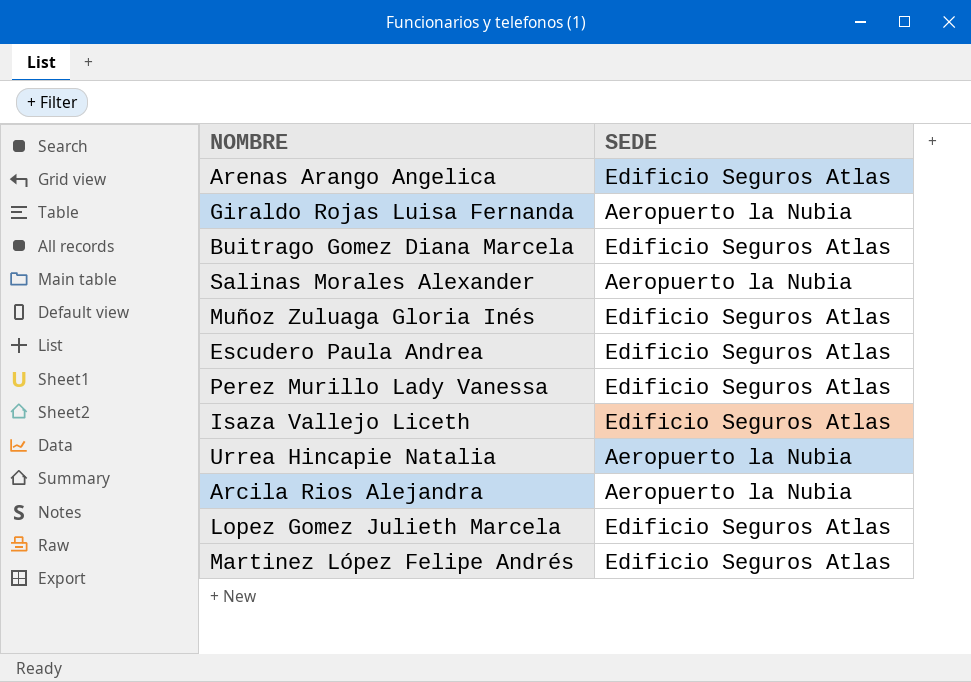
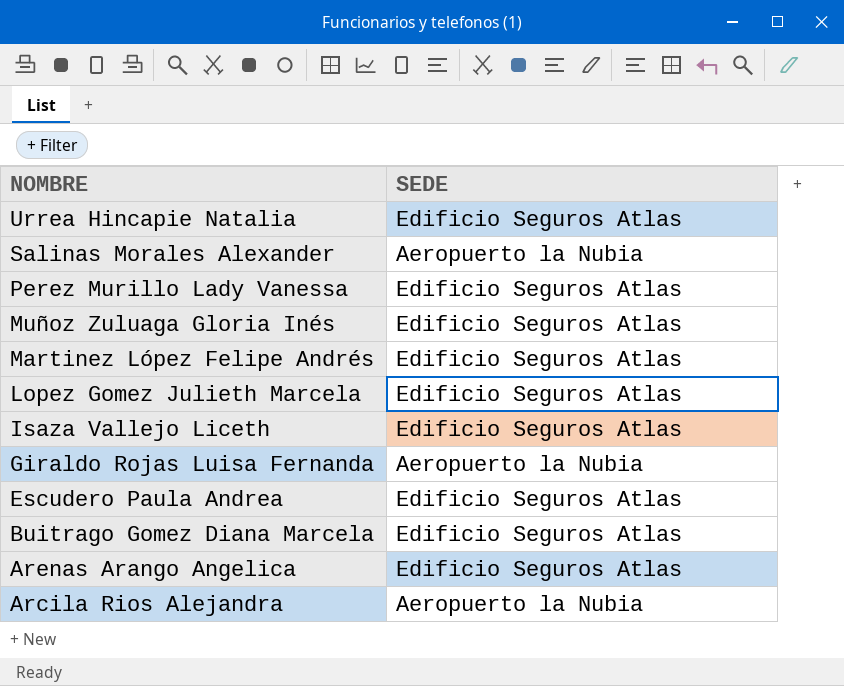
row order: none -> NOMBRE descending
Urrea Hincapie Natalia | SEDE: Aeropuerto la Nubia -> Edificio Seguros Atlas

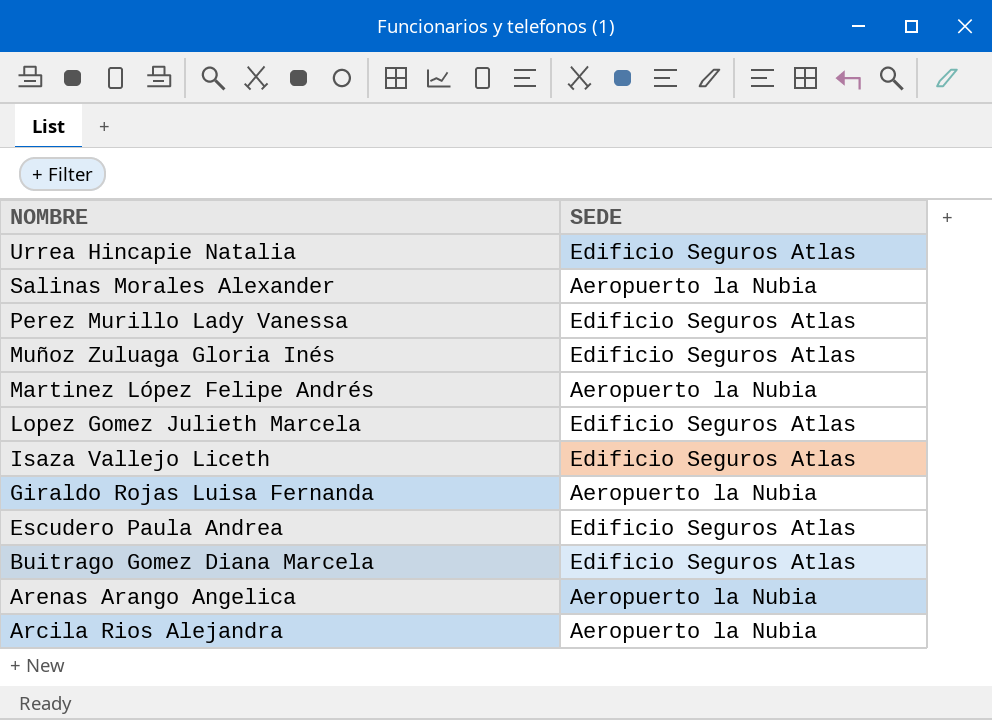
Martinez López Felipe Andrés | SEDE: Edificio Seguros Atlas -> Aeropuerto la Nubia
Arenas Arango Angelica | SEDE: Edificio Seguros Atlas -> Aeropuerto la Nubia

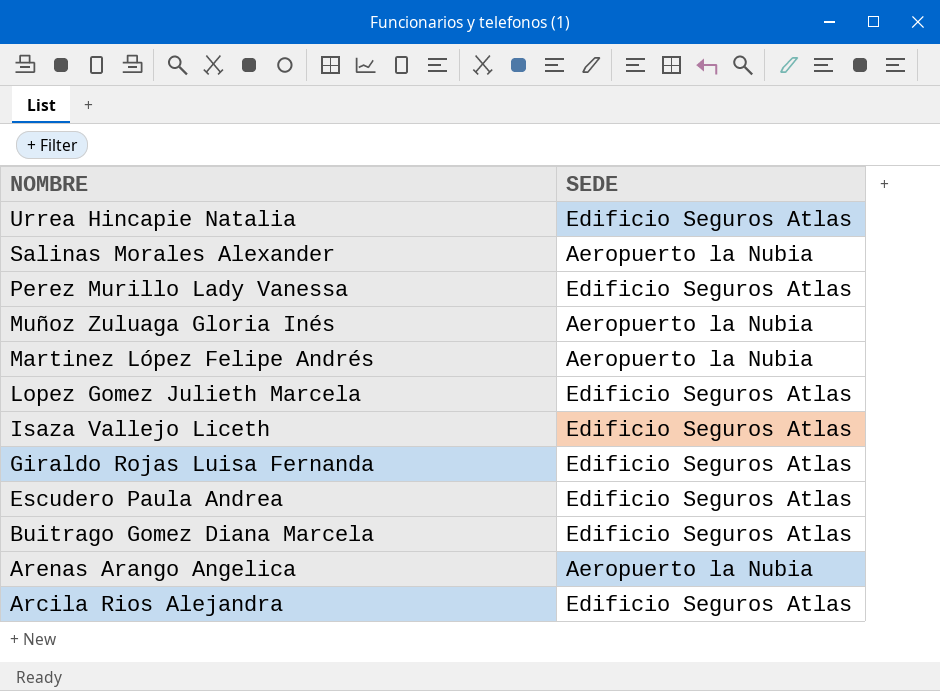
Muñoz Zuluaga Gloria Inés | SEDE: Edificio Seguros Atlas -> Aeropuerto la Nubia
Giraldo Rojas Luisa Fernanda | SEDE: Aeropuerto la Nubia -> Edificio Seguros Atlas
Arcila Rios Alejandra | SEDE: Aeropuerto la Nubia -> Edificio Seguros Atlas

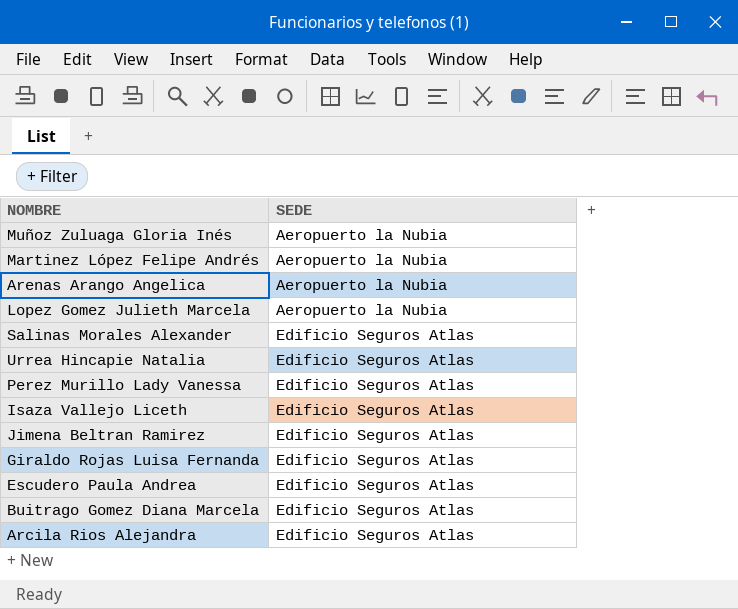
row order: NOMBRE descending -> SEDE ascending
Lopez Gomez Julieth Marcela | SEDE: Edificio Seguros Atlas -> Aeropuerto la Nubia
Salinas Morales Alexander | SEDE: Aeropuerto la Nubia -> Edificio Seguros Atlas
row Jimena Beltran Ramirez: none -> Edificio Seguros Atlas

